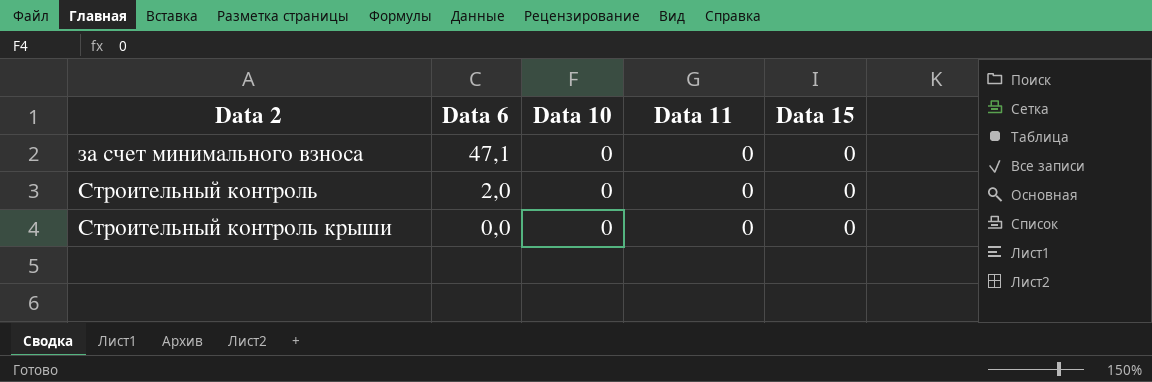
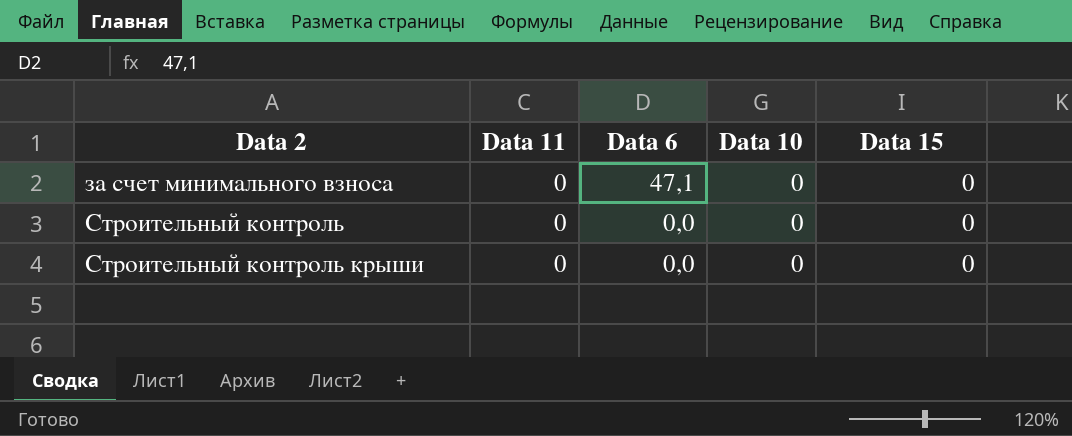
column Data 11 | position: 4 -> 2
Строительный контроль | Data 6: 2,0 -> 0,0

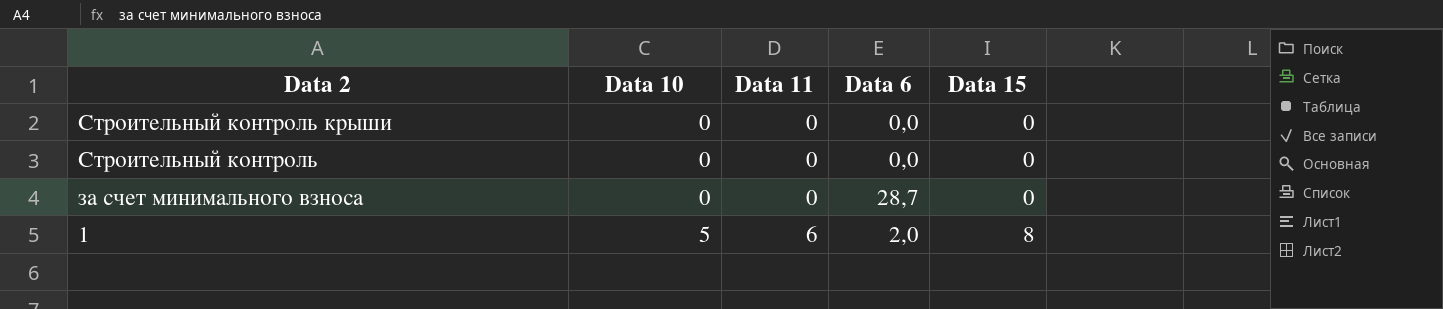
row order: Data 2 ascending -> Data 2 descending
column Data 10 | position: 4 -> 2
за счет минимального взноса | Data 6: 47,1 -> 28,7
row 1: none -> 5 | 6 | 2,0 | 8

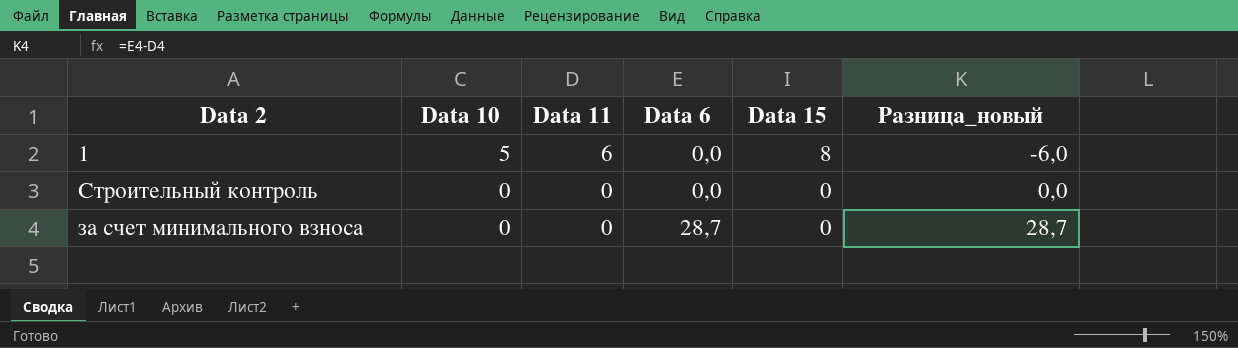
row order: Data 2 descending -> Data 10 descending
column Разница_новый | formula: none -> [Data 6] - [Data 11]
row Строительный контроль крыши: 0 | 0 | 0,0 | 0 -> none
1 | Data 6: 2,0 -> 0,0

